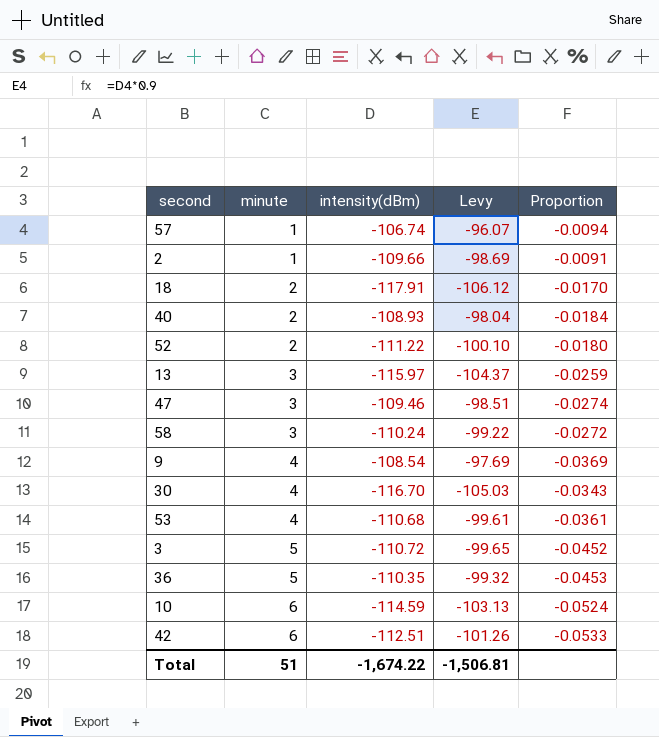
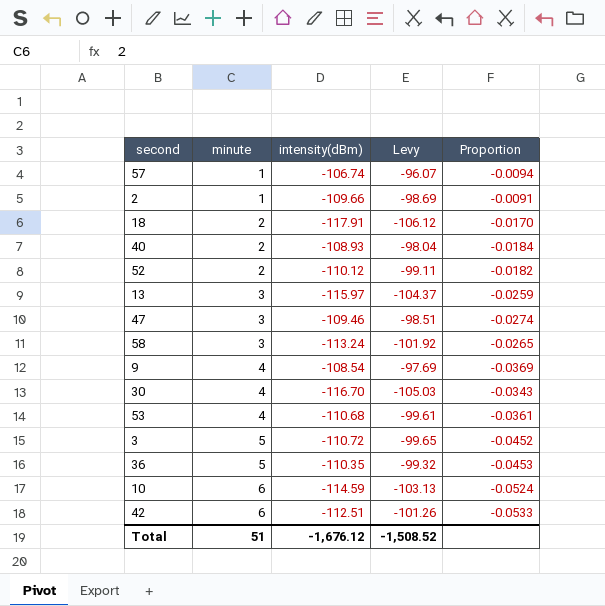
52 | intensity(dBm): -111.22 -> -110.12
52 | Levy: -100.10 -> -99.11
52 | Proportion: -0.0180 -> -0.0182
58 | intensity(dBm): -110.24 -> -113.24
58 | Levy: -99.22 -> -101.92
58 | Proportion: -0.0272 -> -0.0265
Total | intensity(dBm): -1,674.22 -> -1,676.12
Total | Levy: -1,506.81 -> -1,508.52

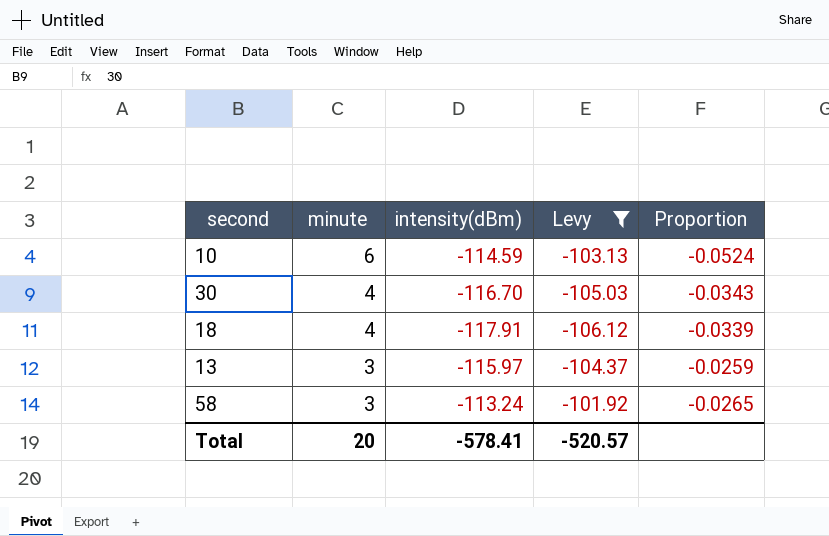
filter: none -> Levy <= -101.92
row order: minute ascending -> minute descending
18 | minute: 2 -> 4
18 | Proportion: -0.0170 -> -0.0339
Total | minute: 51 -> 20
Total | intensity(dBm): -1,676.12 -> -578.41
Total | Levy: -1,508.52 -> -520.57

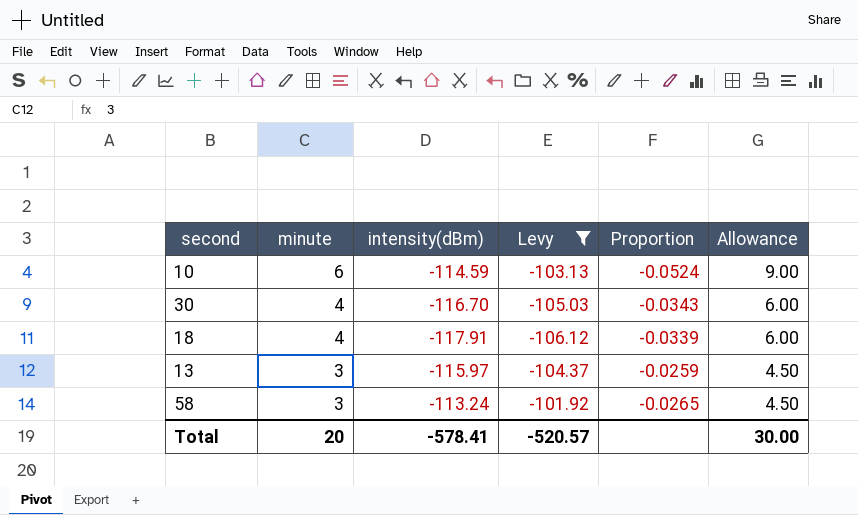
column Allowance | formula: none -> [minute] * 1.5

